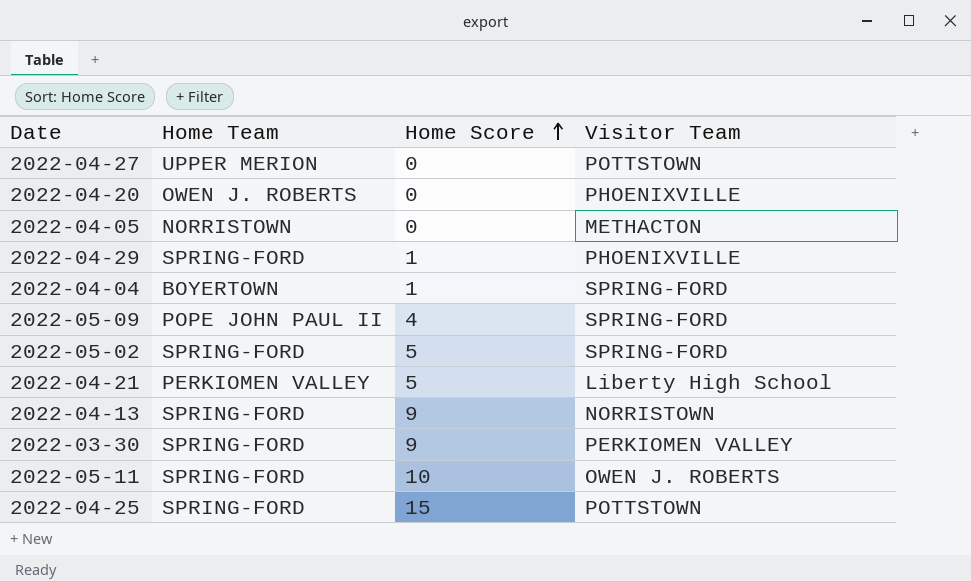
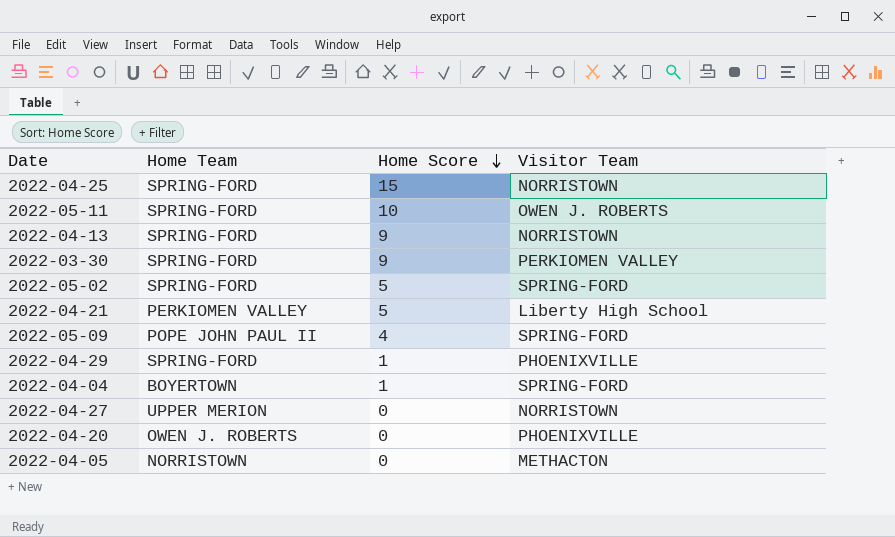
row order: Home Score ascending -> Home Score descending
2022-04-25 | Visitor Team: POTTSTOWN -> NORRISTOWN
2022-04-27 | Visitor Team: POTTSTOWN -> NORRISTOWN

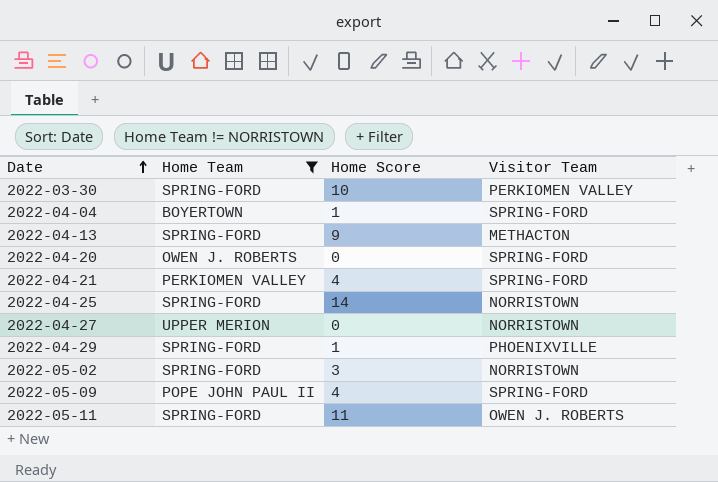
filter: none -> Home Team != NORRISTOWN
row order: Home Score descending -> Date ascending
2022-03-30 | Home Score: 9 -> 10
2022-04-13 | Visitor Team: NORRISTOWN -> METHACTON
2022-04-20 | Visitor Team: PHOENIXVILLE -> SPRING-FORD
2022-04-21 | Home Score: 5 -> 4
2022-04-21 | Visitor Team: Liberty High School -> SPRING-FORD
2022-04-25 | Home Score: 15 -> 14
2022-05-02 | Home Score: 5 -> 3
2022-05-02 | Visitor Team: SPRING-FORD -> NORRISTOWN
2022-05-11 | Home Score: 10 -> 11

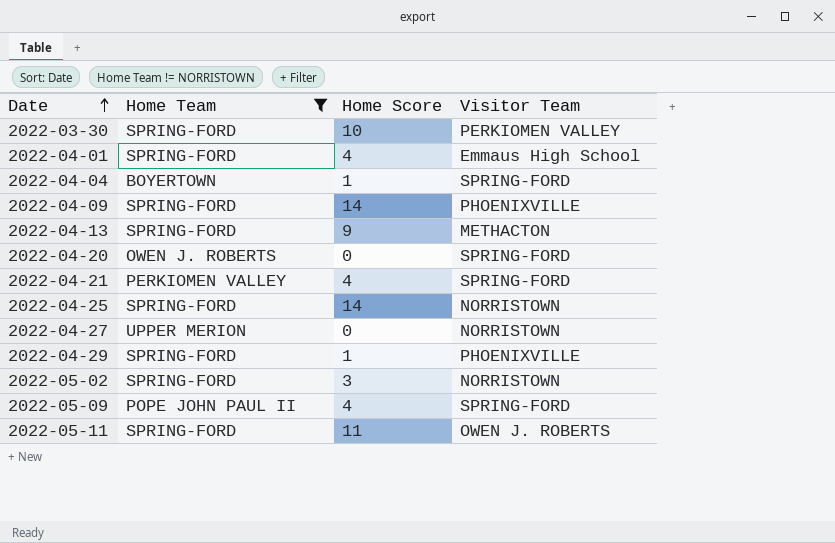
row 2022-04-01: none -> SPRING-FORD | 4 | Emmaus High School
row 2022-04-09: none -> SPRING-FORD | 14 | PHOENIXVILLE

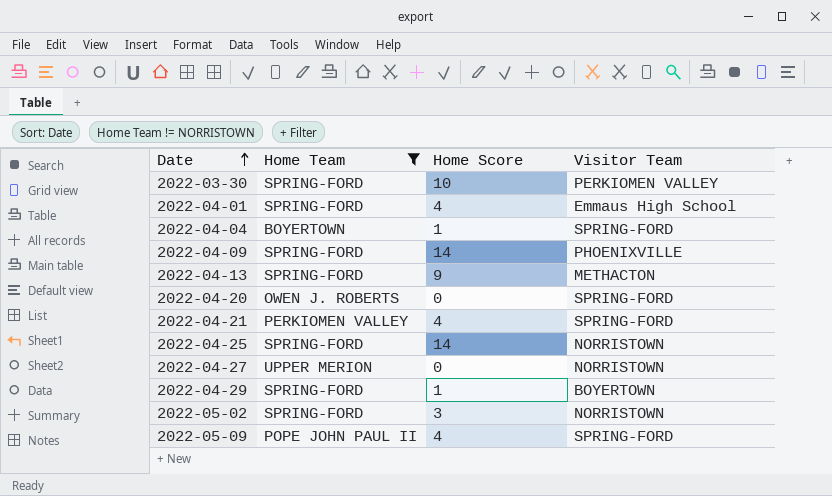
row 2022-05-11: SPRING-FORD | 11 | OWEN J. ROBERTS -> none
2022-04-29 | Visitor Team: PHOENIXVILLE -> BOYERTOWN

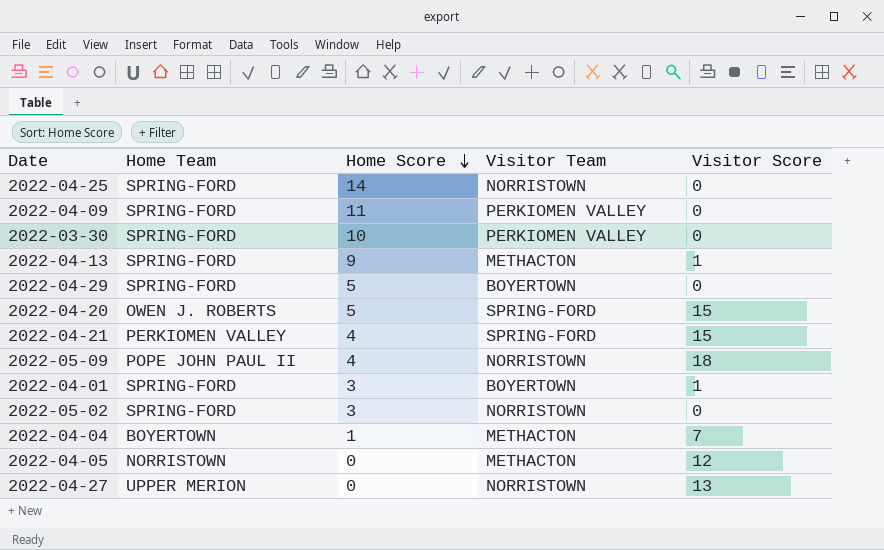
filter: Home Team != NORRISTOWN -> none
row order: Date ascending -> Home Score descending
column Visitor Score | position: none -> 5
2022-04-09 | Home Score: 14 -> 11
2022-04-09 | Visitor Team: PHOENIXVILLE -> PERKIOMEN VALLEY
2022-04-29 | Home Score: 1 -> 5
2022-04-20 | Home Score: 0 -> 5
2022-05-09 | Visitor Team: SPRING-FORD -> NORRISTOWN
2022-04-01 | Home Score: 4 -> 3
2022-04-01 | Visitor Team: Emmaus High School -> BOYERTOWN
2022-04-04 | Visitor Team: SPRING-FORD -> METHACTON

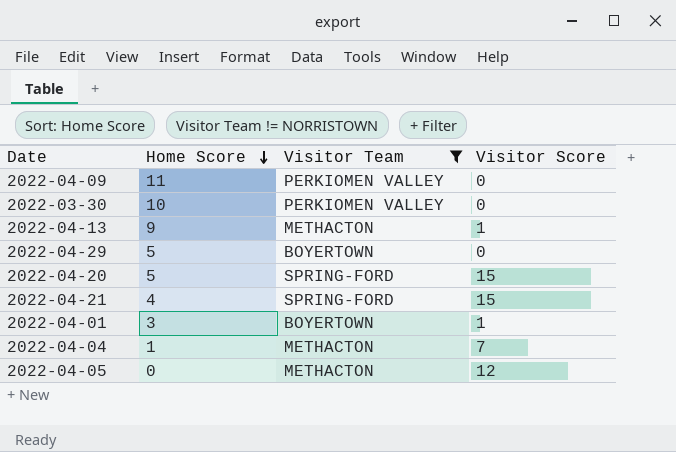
filter: none -> Visitor Team != NORRISTOWN
column Home Team | position: 2 -> none

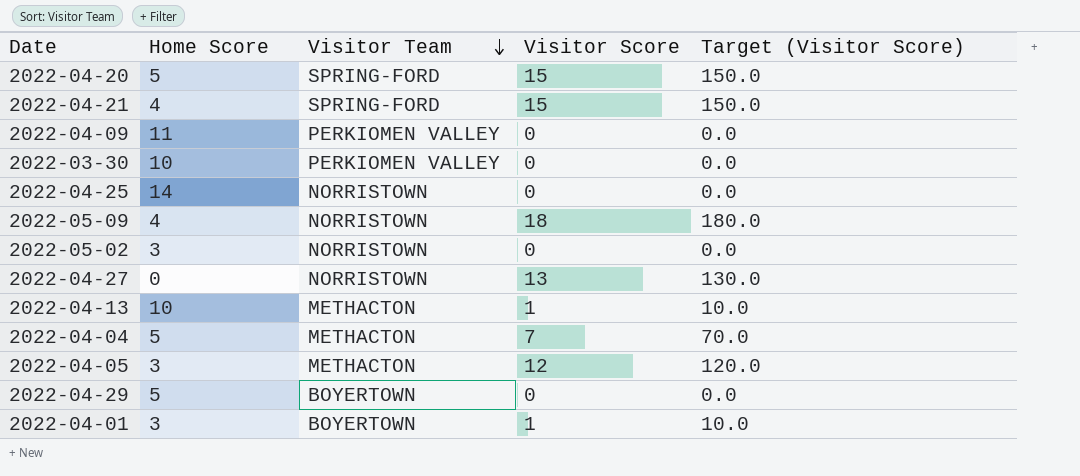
filter: Visitor Team != NORRISTOWN -> none
row order: Home Score descending -> Visitor Team descending
column Target (Visitor Score) | formula: none -> [Visitor Score] * 10
2022-04-13 | Home Score: 9 -> 10
2022-04-04 | Home Score: 1 -> 5
2022-04-05 | Home Score: 0 -> 3

